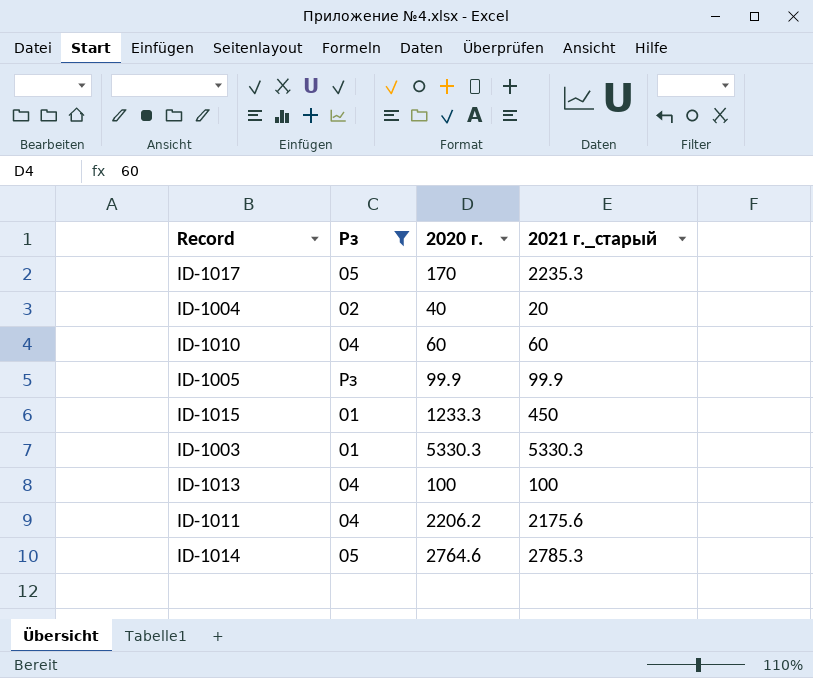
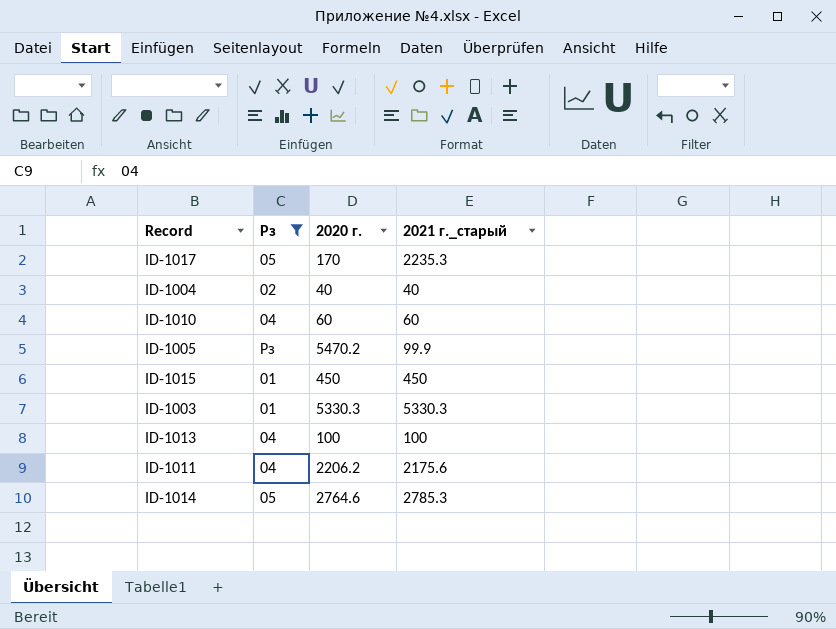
ID-1004 | 2021 г._старый: 20 -> 40
ID-1005 | 2020 г.: 99.9 -> 5470.2
ID-1015 | 2020 г.: 1233.3 -> 450

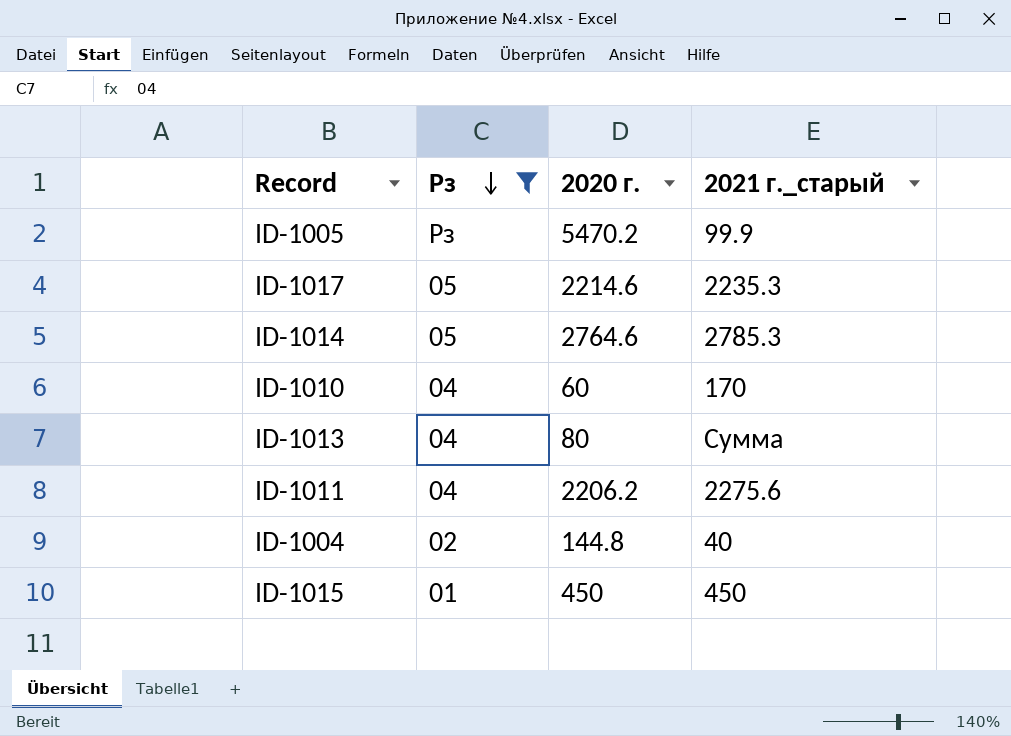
row order: none -> Рз descending
row ID-1003: 01 | 5330.3 | 5330.3 -> none
ID-1017 | 2020 г.: 170 -> 2214.6
ID-1010 | 2021 г._старый: 60 -> 170
ID-1013 | 2020 г.: 100 -> 80
ID-1013 | 2021 г._старый: 100 -> Сумма
ID-1011 | 2021 г._старый: 2175.6 -> 2275.6
ID-1004 | 2020 г.: 40 -> 144.8

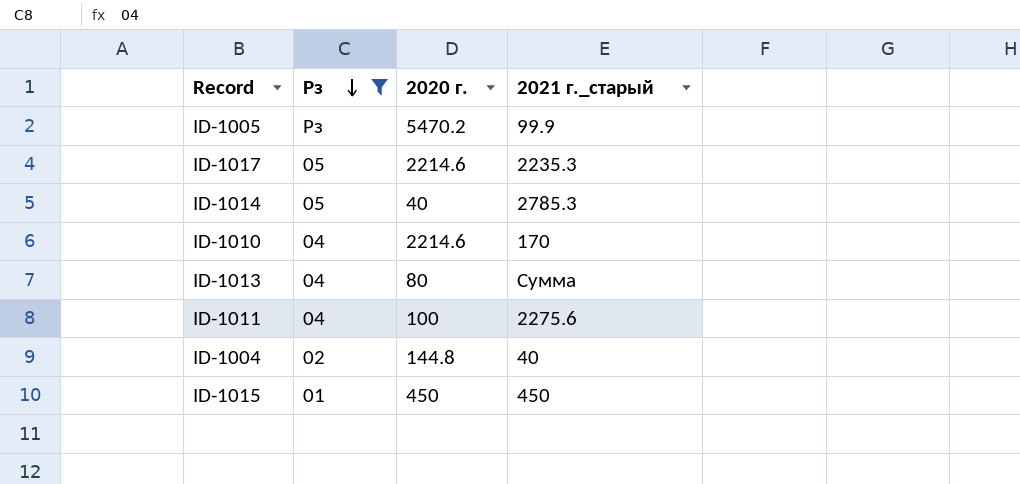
ID-1014 | 2020 г.: 2764.6 -> 40
ID-1010 | 2020 г.: 60 -> 2214.6
ID-1011 | 2020 г.: 2206.2 -> 100

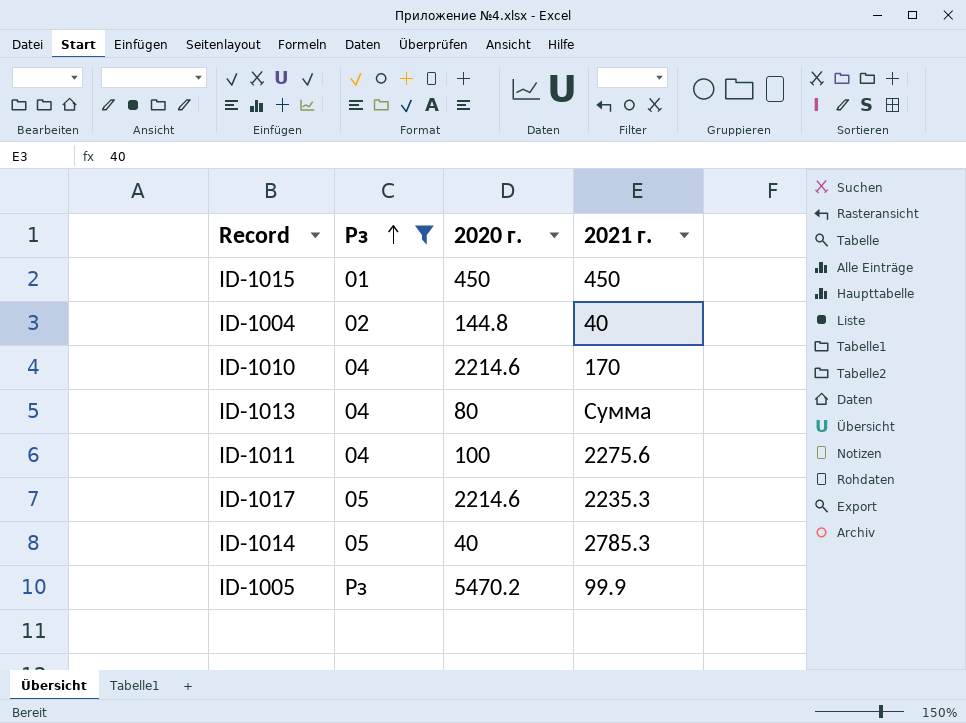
row order: Рз descending -> Рз ascending
column name: 2021 г._старый -> 2021 г.

